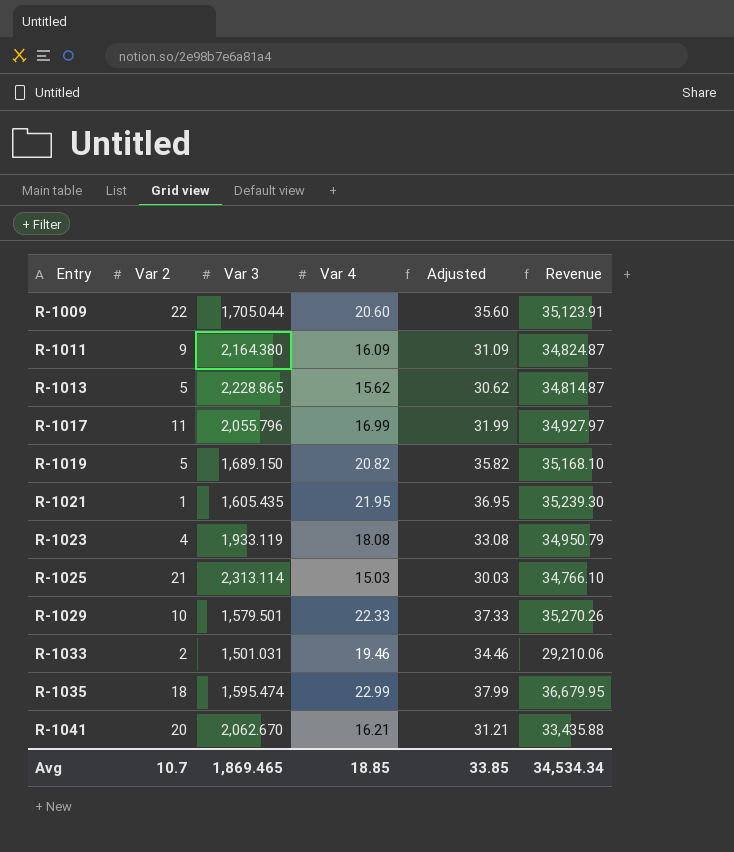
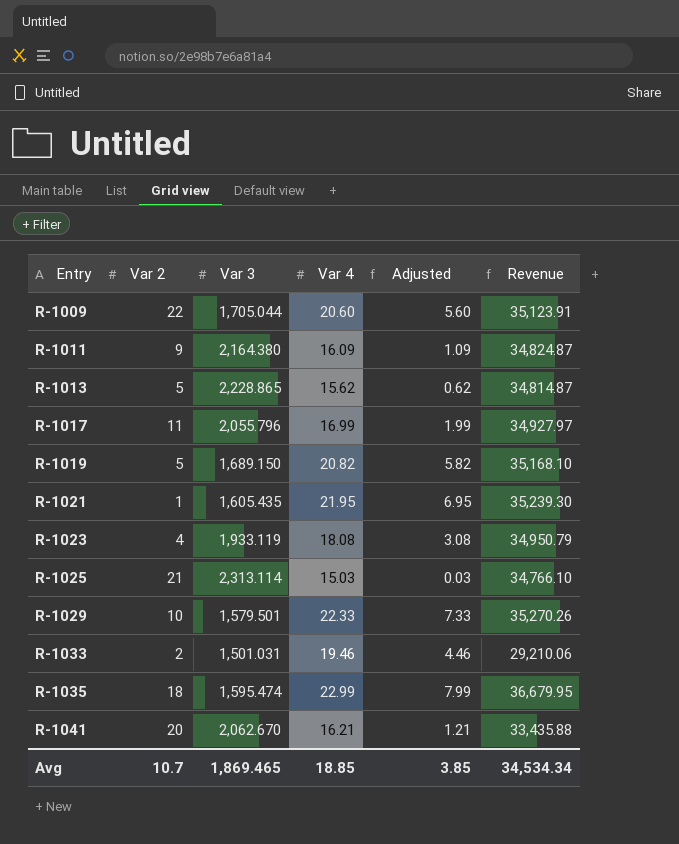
column Adjusted | formula: [Var 4] + 15 -> [Var 4] - 15
Avg | Adjusted: 33.85 -> 3.85

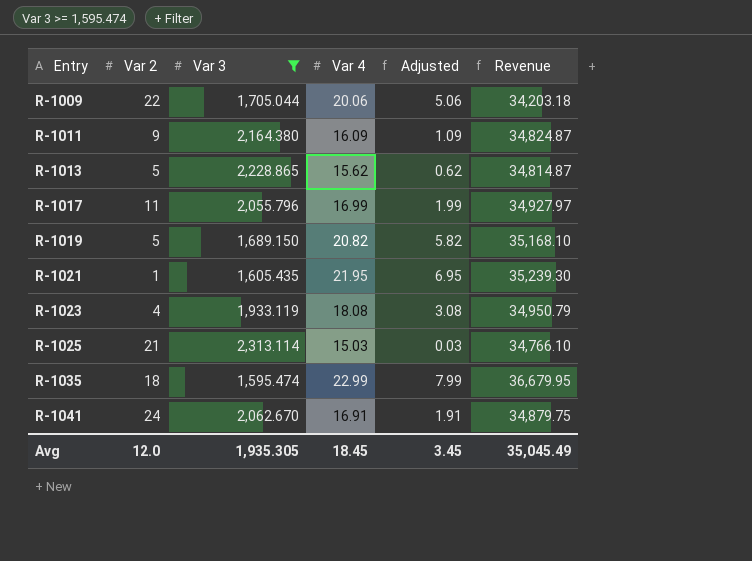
filter: none -> Var 3 >= 1,595.474
R-1009 | Var 4: 20.60 -> 20.06
R-1009 | Adjusted: 5.60 -> 5.06
R-1009 | Revenue: 35,123.91 -> 34,203.18
R-1041 | Var 2: 20 -> 24
R-1041 | Var 4: 16.21 -> 16.91
R-1041 | Adjusted: 1.21 -> 1.91
R-1041 | Revenue: 33,435.88 -> 34,879.75
Avg | Var 2: 10.7 -> 12.0
Avg | Var 3: 1,869.465 -> 1,935.305
Avg | Var 4: 18.85 -> 18.45
Avg | Adjusted: 3.85 -> 3.45
Avg | Revenue: 34,534.34 -> 35,045.49

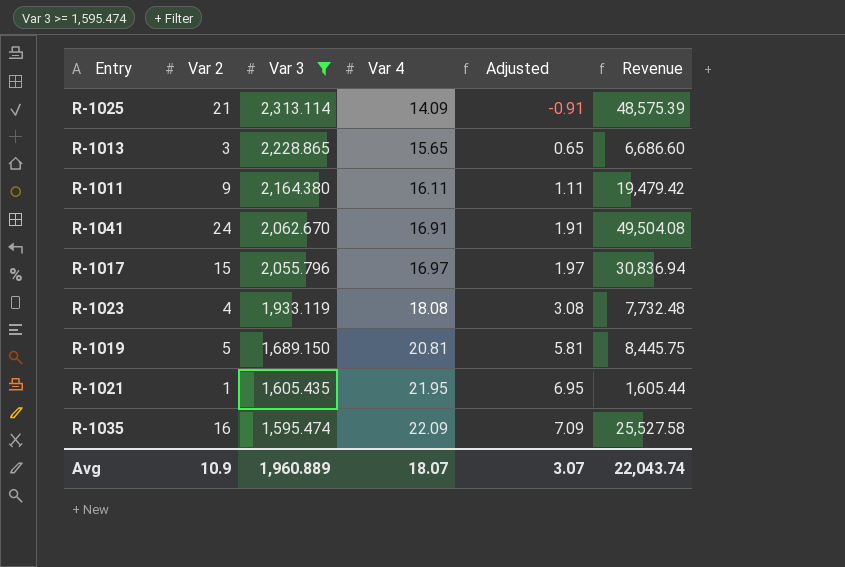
row order: Entry ascending -> Var 3 descending
column Revenue | formula: [Var 3] * [Var 4] -> [Var 2] * [Var 3]
row R-1009: 22 | 1,705.044 | 20.06 | 5.06 | 34,203.18 -> none
R-1025 | Var 4: 15.03 -> 14.09
R-1025 | Adjusted: 0.03 -> -0.91
R-1013 | Var 2: 5 -> 3
R-1013 | Var 4: 15.62 -> 15.65
R-1013 | Adjusted: 0.62 -> 0.65
R-1011 | Var 4: 16.09 -> 16.11
R-1011 | Adjusted: 1.09 -> 1.11
R-1017 | Var 2: 11 -> 15
R-1017 | Var 4: 16.99 -> 16.97
R-1017 | Adjusted: 1.99 -> 1.97
R-1019 | Var 4: 20.82 -> 20.81
R-1019 | Adjusted: 5.82 -> 5.81
R-1035 | Var 2: 18 -> 16
R-1035 | Var 4: 22.99 -> 22.09
R-1035 | Adjusted: 7.99 -> 7.09
Avg | Var 2: 12.0 -> 10.9
Avg | Var 3: 1,935.305 -> 1,960.889
Avg | Var 4: 18.45 -> 18.07
Avg | Adjusted: 3.45 -> 3.07
Avg | Revenue: 35,045.49 -> 22,043.74

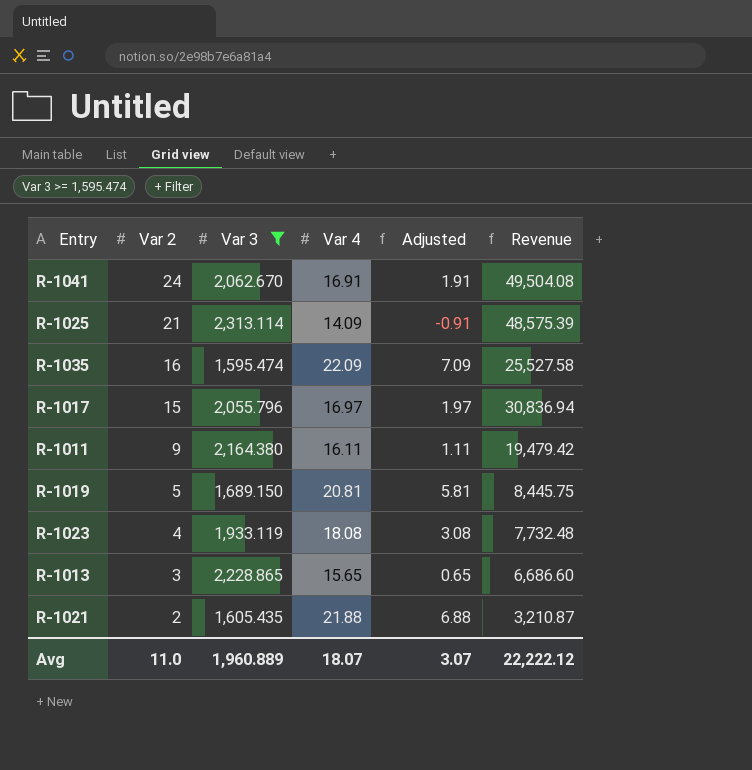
row order: Var 3 descending -> Var 2 descending
R-1021 | Var 2: 1 -> 2
R-1021 | Var 4: 21.95 -> 21.88
R-1021 | Adjusted: 6.95 -> 6.88
R-1021 | Revenue: 1,605.44 -> 3,210.87
Avg | Var 2: 10.9 -> 11.0
Avg | Revenue: 22,043.74 -> 22,222.12

